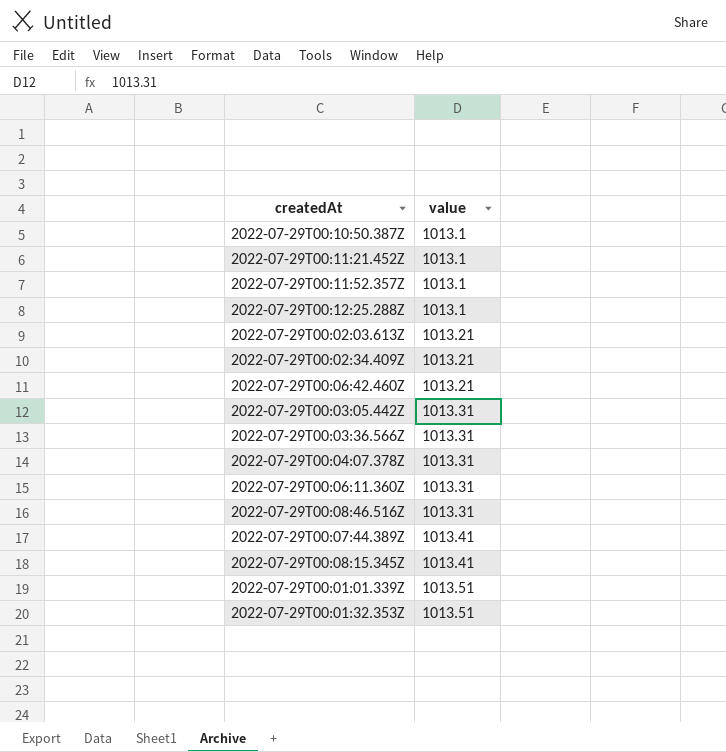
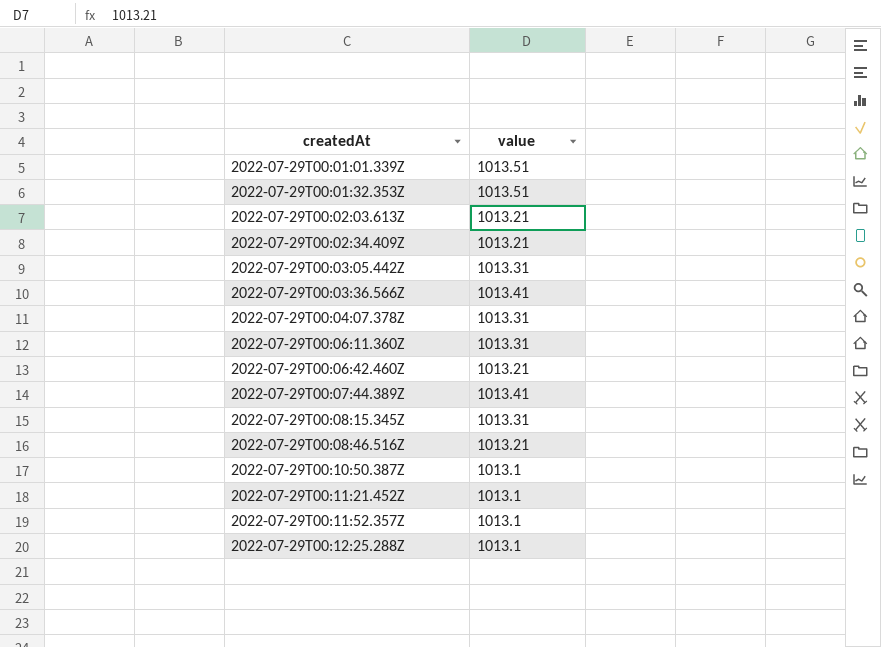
row order: value ascending -> createdAt ascending
2022-07-29T00:03:36.566Z | value: 1013.31 -> 1013.41
2022-07-29T00:08:15.345Z | value: 1013.41 -> 1013.31
2022-07-29T00:08:46.516Z | value: 1013.31 -> 1013.21

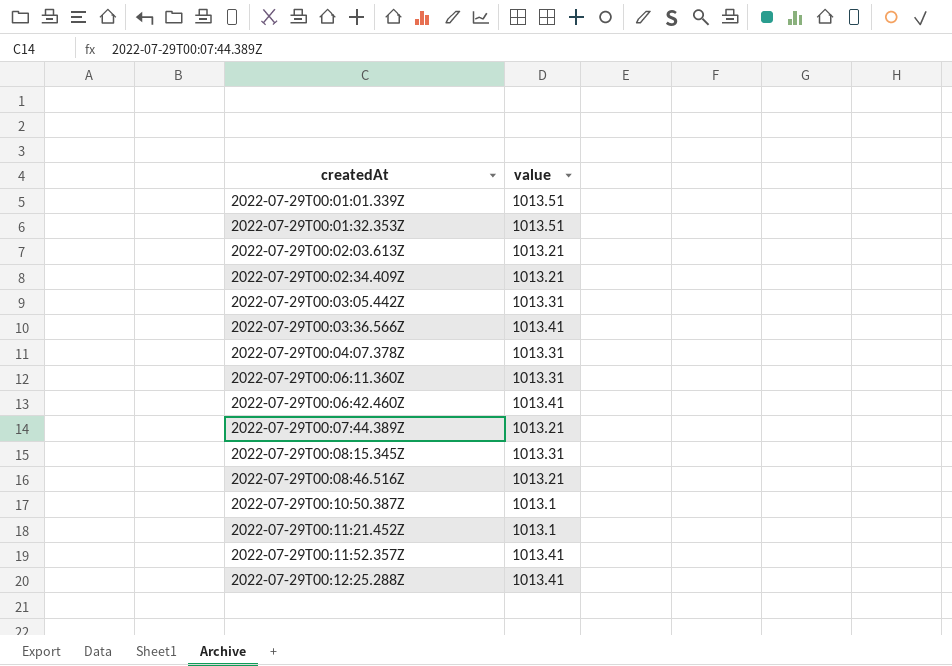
2022-07-29T00:06:42.460Z | value: 1013.21 -> 1013.41
2022-07-29T00:07:44.389Z | value: 1013.41 -> 1013.21
2022-07-29T00:11:52.357Z | value: 1013.1 -> 1013.41
2022-07-29T00:12:25.288Z | value: 1013.1 -> 1013.41

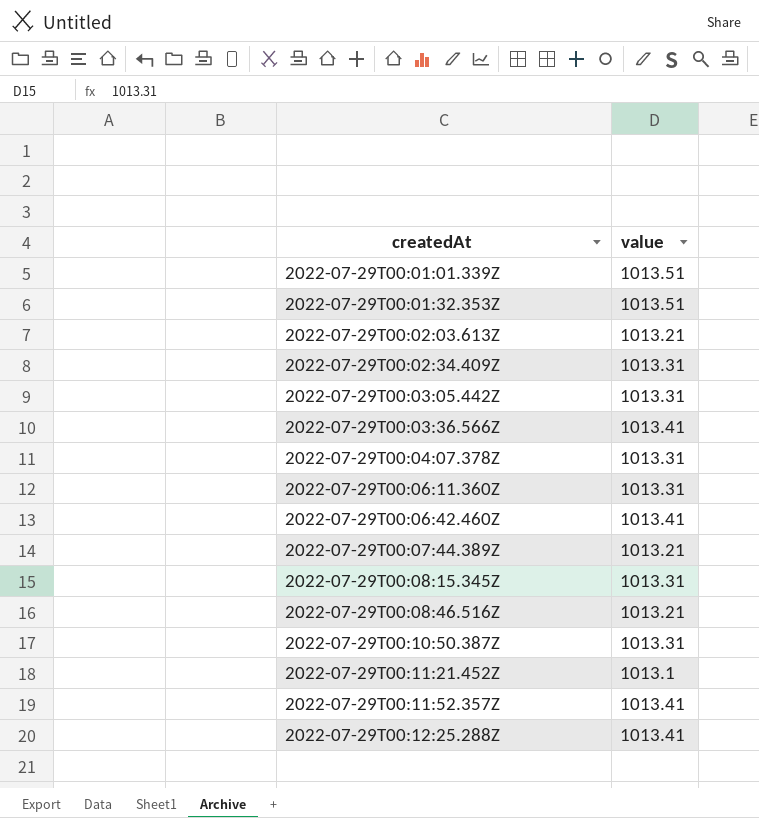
2022-07-29T00:02:34.409Z | value: 1013.21 -> 1013.31
2022-07-29T00:10:50.387Z | value: 1013.1 -> 1013.31

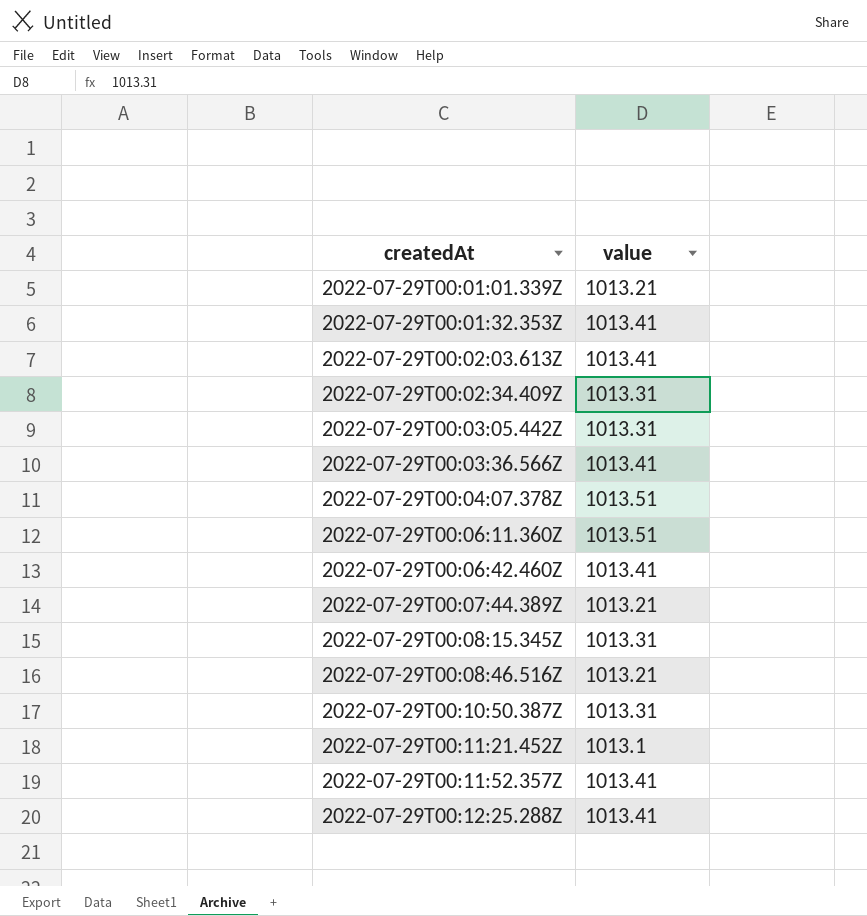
2022-07-29T00:01:01.339Z | value: 1013.51 -> 1013.21
2022-07-29T00:01:32.353Z | value: 1013.51 -> 1013.41
2022-07-29T00:02:03.613Z | value: 1013.21 -> 1013.41
2022-07-29T00:04:07.378Z | value: 1013.31 -> 1013.51
2022-07-29T00:06:11.360Z | value: 1013.31 -> 1013.51

